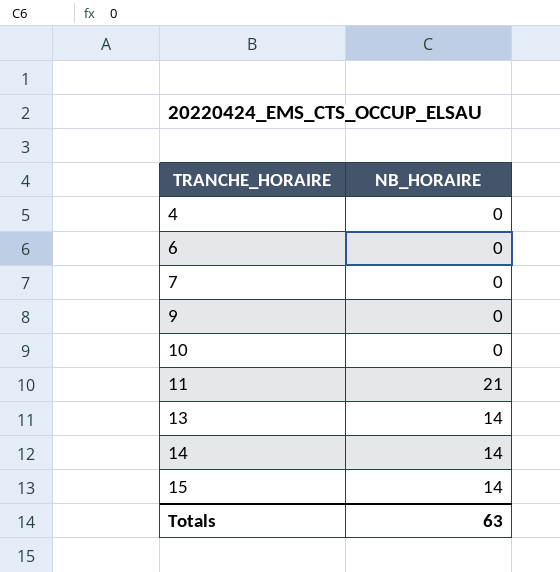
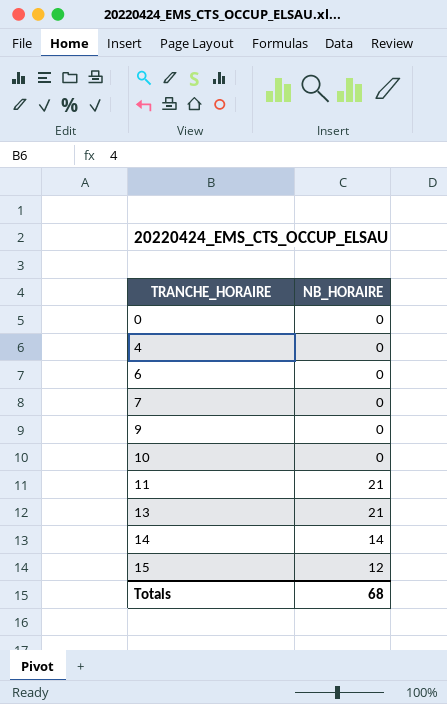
row 0: none -> 0
13 | NB_HORAIRE: 14 -> 21
15 | NB_HORAIRE: 14 -> 12
Totals | NB_HORAIRE: 63 -> 68

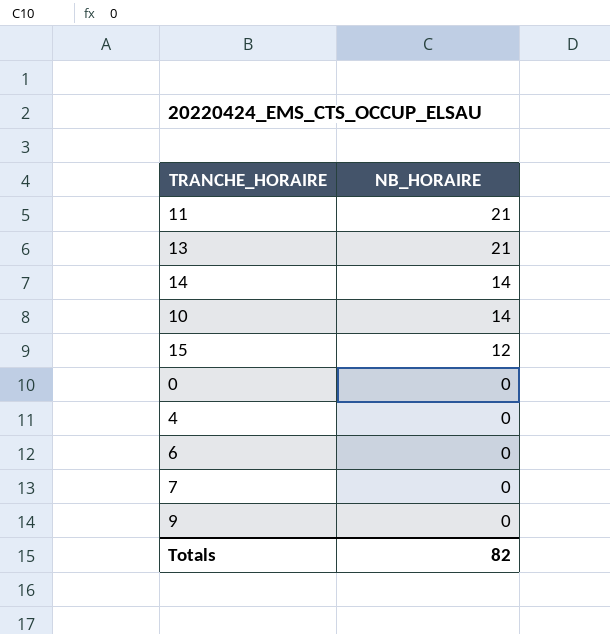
row order: TRANCHE_HORAIRE ascending -> NB_HORAIRE descending
10 | NB_HORAIRE: 0 -> 14
Totals | NB_HORAIRE: 68 -> 82

